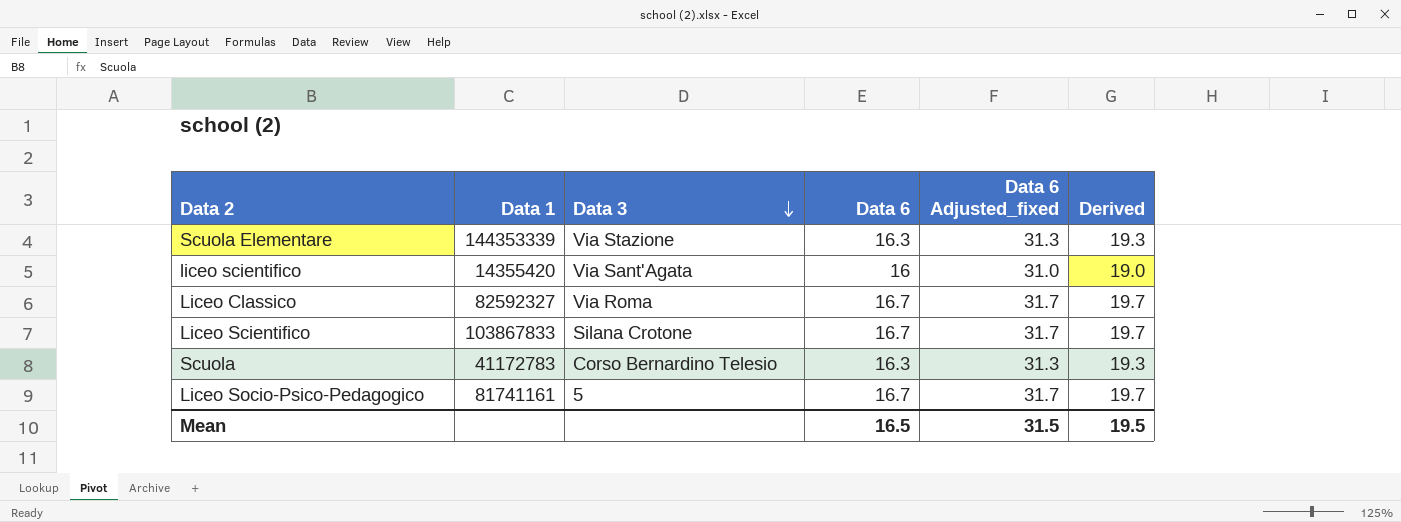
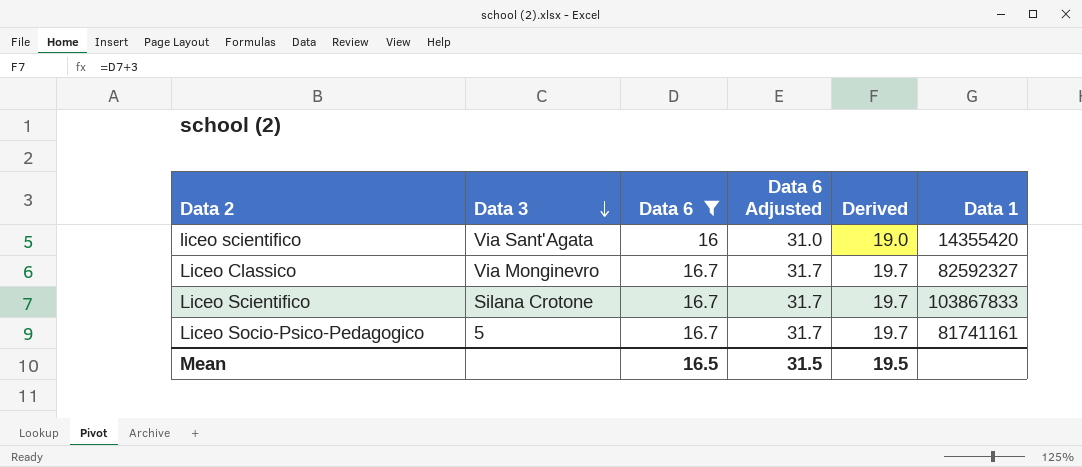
filter: none -> Data 6 != 16.3
column name: Data 6 Adjusted_fixed -> Data 6 Adjusted
column Data 1 | position: 2 -> 6
Liceo Classico | Data 3: Via Roma -> Via Monginevro

